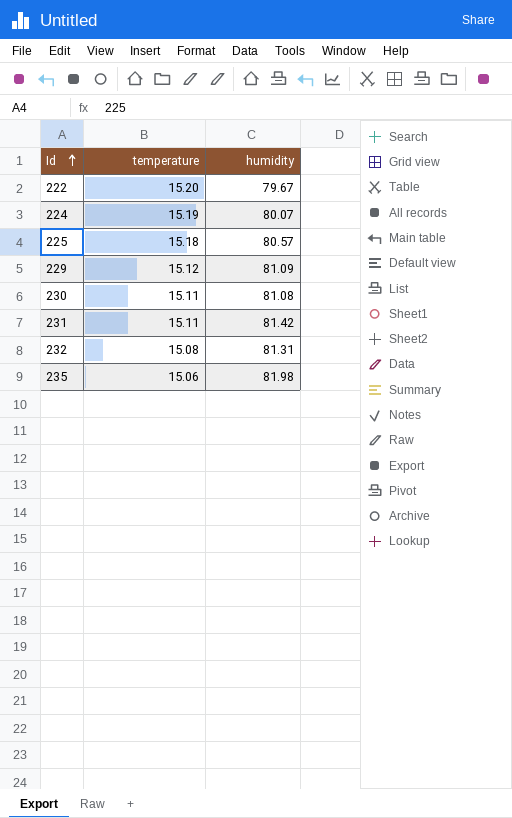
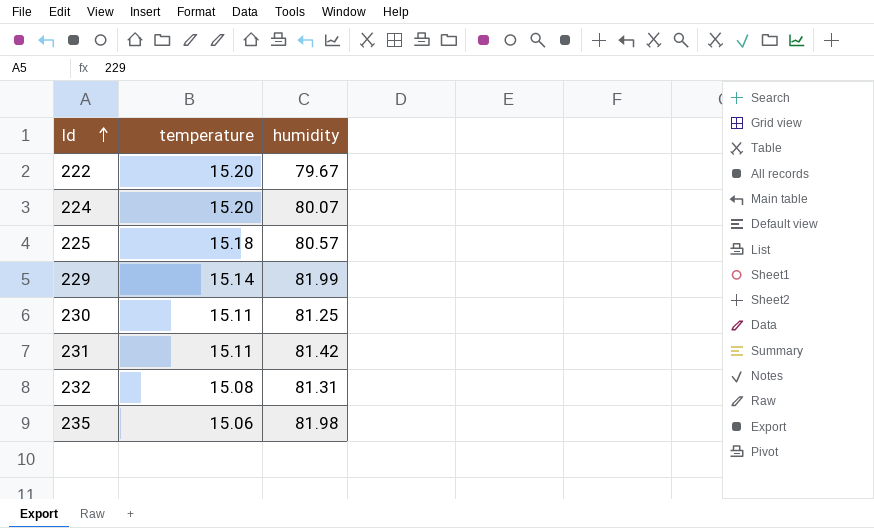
224 | temperature: 15.19 -> 15.20
229 | temperature: 15.12 -> 15.14
229 | humidity: 81.09 -> 81.99
230 | humidity: 81.08 -> 81.25

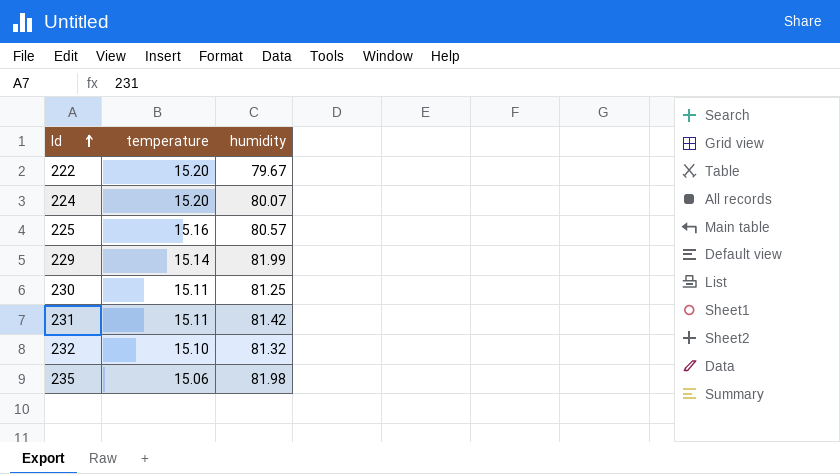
225 | temperature: 15.18 -> 15.16
232 | temperature: 15.08 -> 15.10
232 | humidity: 81.31 -> 81.32

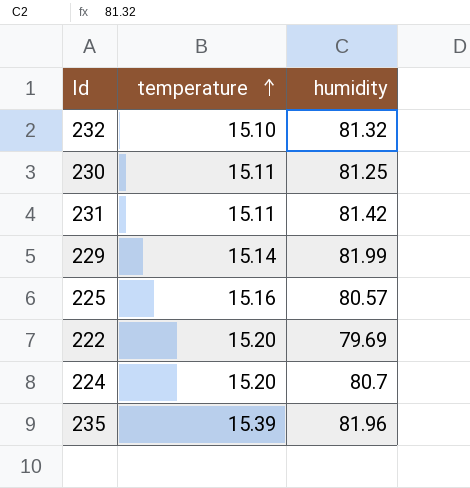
row order: Id ascending -> temperature ascending
222 | humidity: 79.67 -> 79.69
224 | humidity: 80.07 -> 80.7
235 | temperature: 15.06 -> 15.39
235 | humidity: 81.98 -> 81.96

